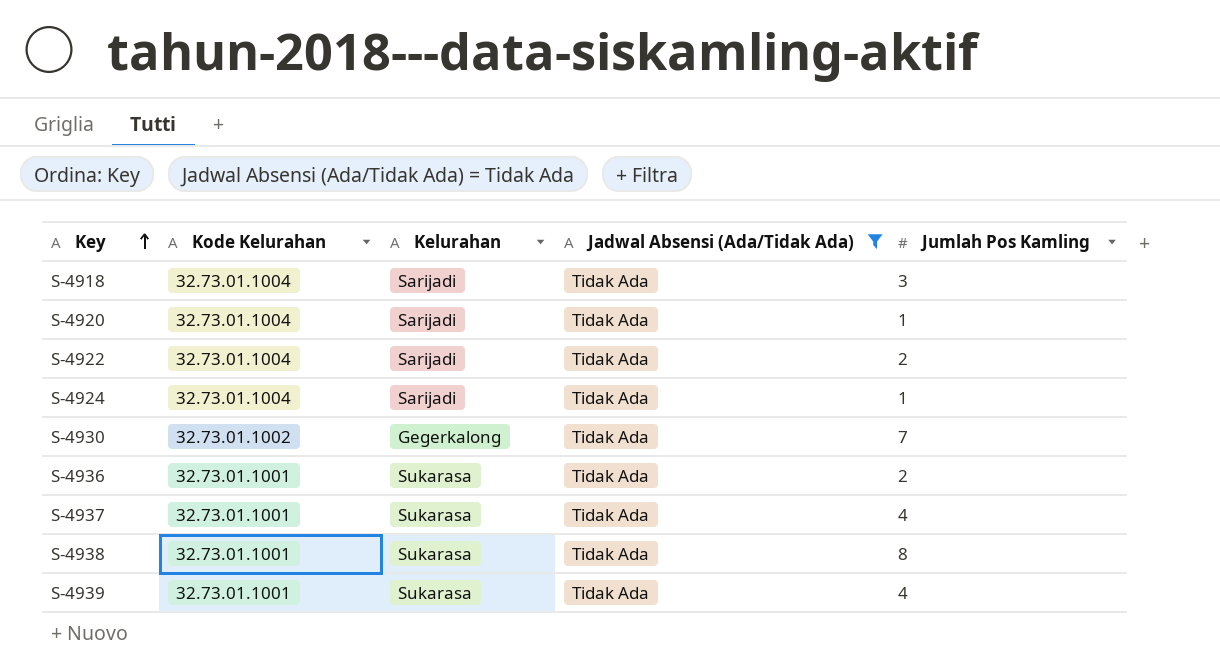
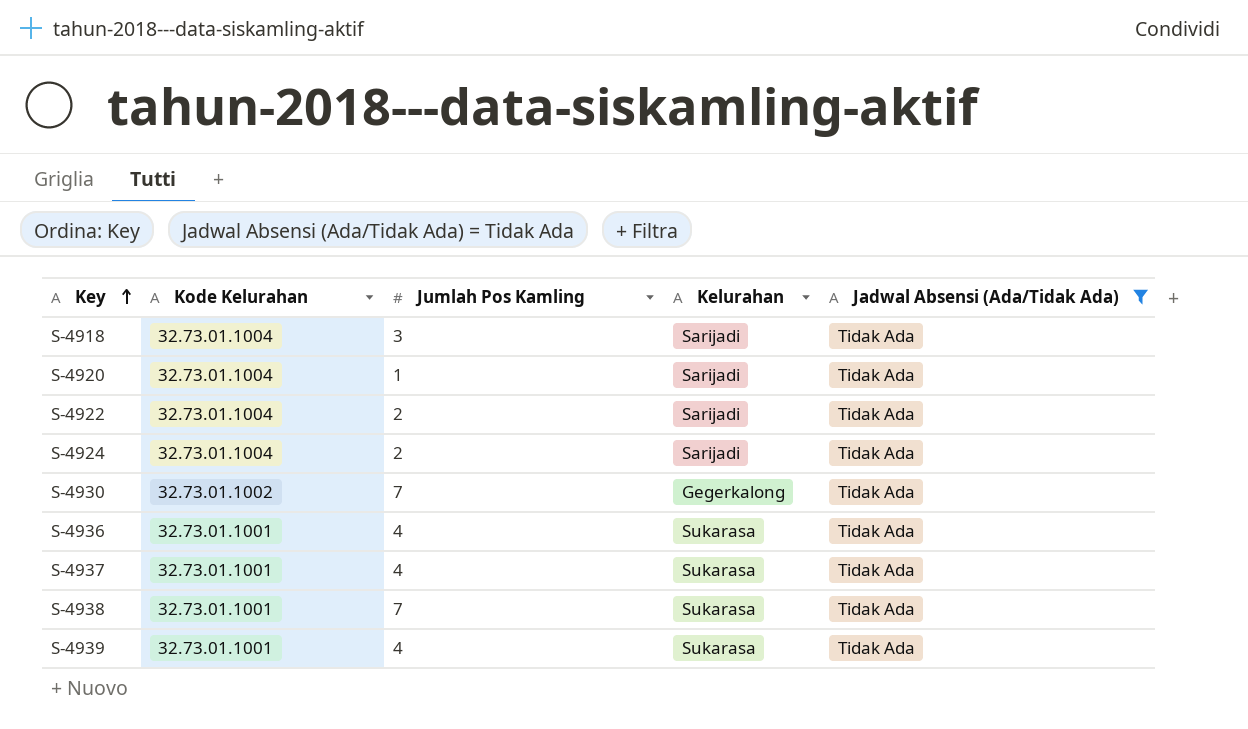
column Jumlah Pos Kamling | position: 5 -> 3
S-4924 | Jumlah Pos Kamling: 1 -> 2
S-4936 | Jumlah Pos Kamling: 2 -> 4
S-4938 | Jumlah Pos Kamling: 8 -> 7

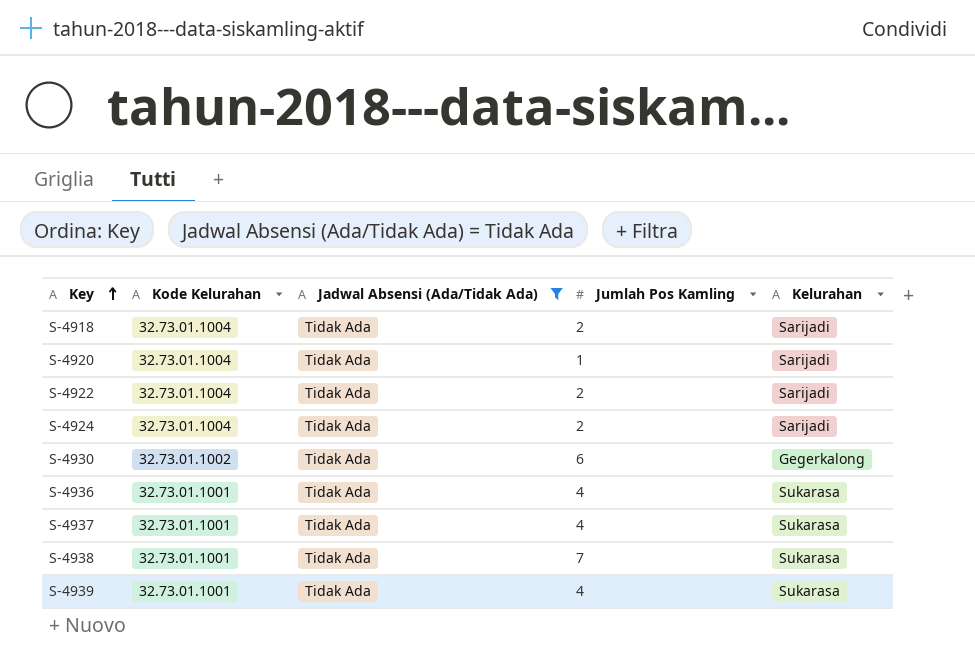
column Jadwal Absensi (Ada/Tidak Ada) | position: 5 -> 3
S-4918 | Jumlah Pos Kamling: 3 -> 2
S-4930 | Jumlah Pos Kamling: 7 -> 6

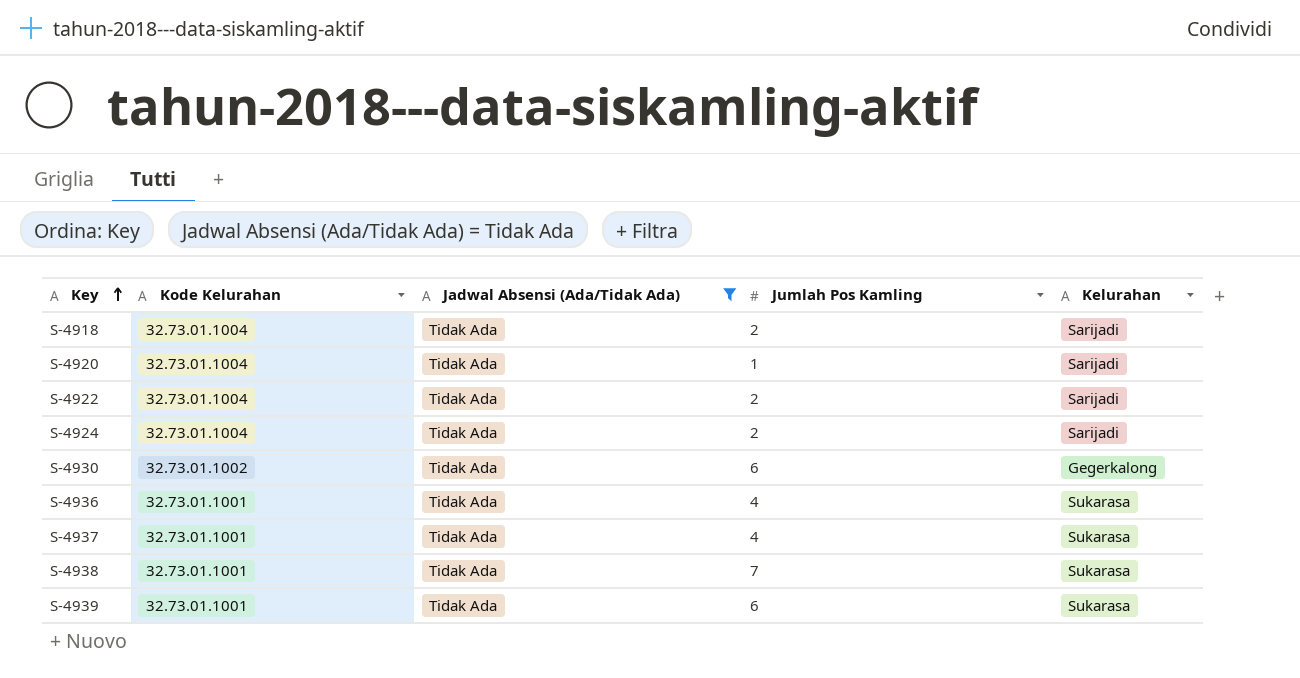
S-4939 | Jumlah Pos Kamling: 4 -> 6

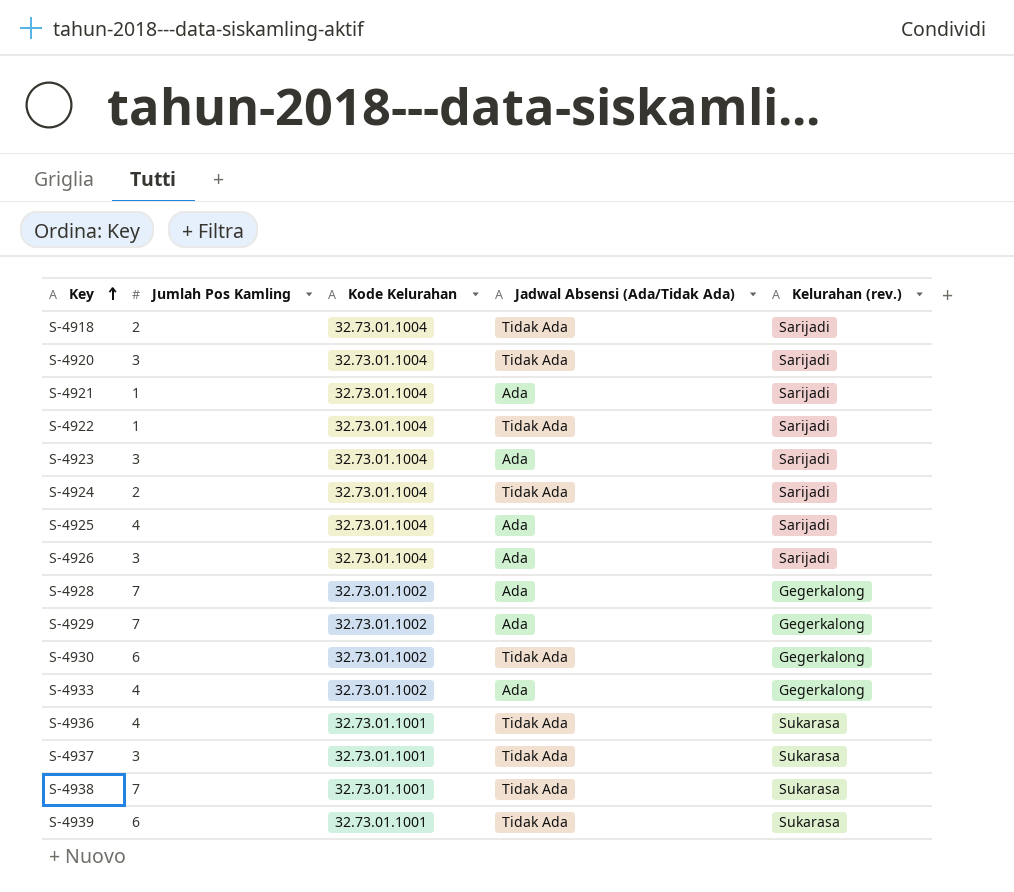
filter: Jadwal Absensi (Ada/Tidak Ada) = Tidak Ada -> none
column Jumlah Pos Kamling | position: 4 -> 2
column name: Kelurahan -> Kelurahan (rev.)
S-4920 | Jumlah Pos Kamling: 1 -> 3
S-4922 | Jumlah Pos Kamling: 2 -> 1
S-4937 | Jumlah Pos Kamling: 4 -> 3

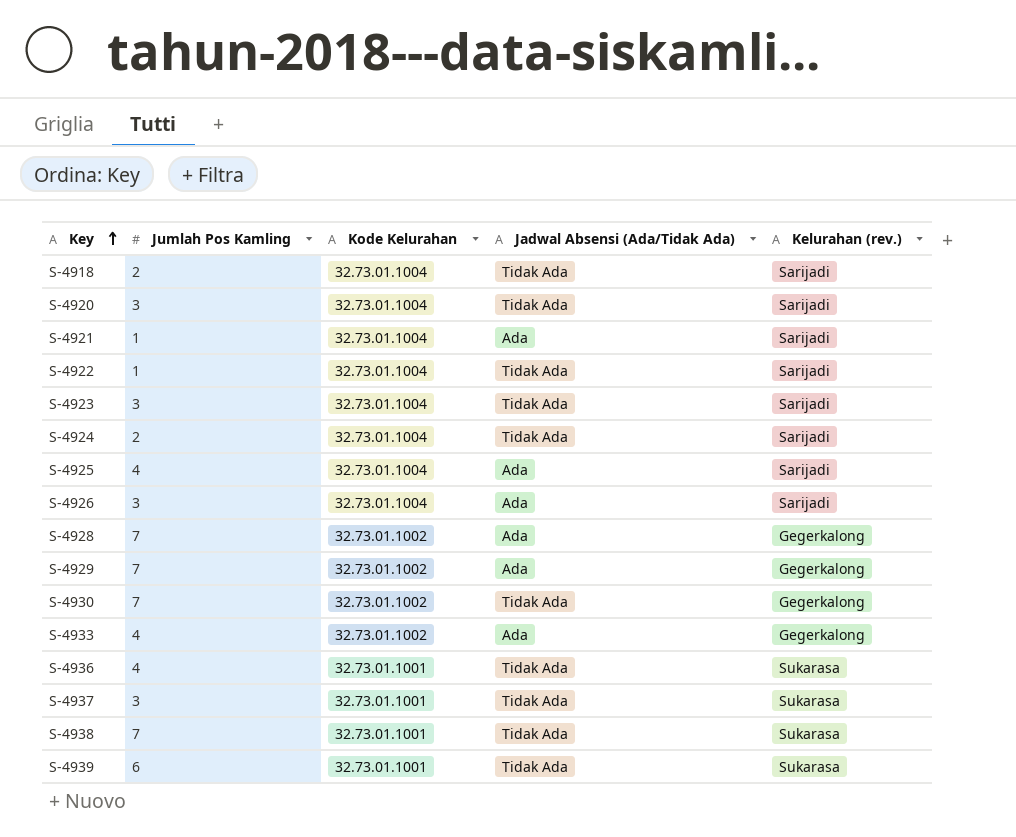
S-4923 | Jadwal Absensi (Ada/Tidak Ada): Ada -> Tidak Ada
S-4930 | Jumlah Pos Kamling: 6 -> 7

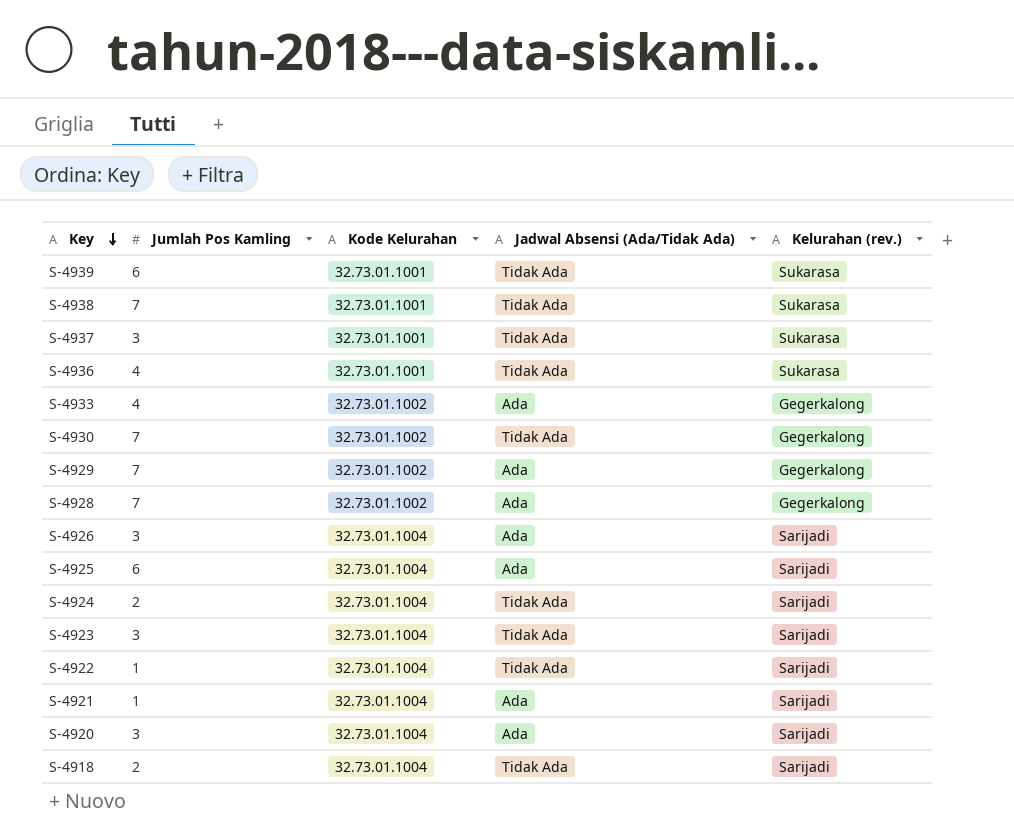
row order: Key ascending -> Key descending
S-4925 | Jumlah Pos Kamling: 4 -> 6
S-4920 | Jadwal Absensi (Ada/Tidak Ada): Tidak Ada -> Ada

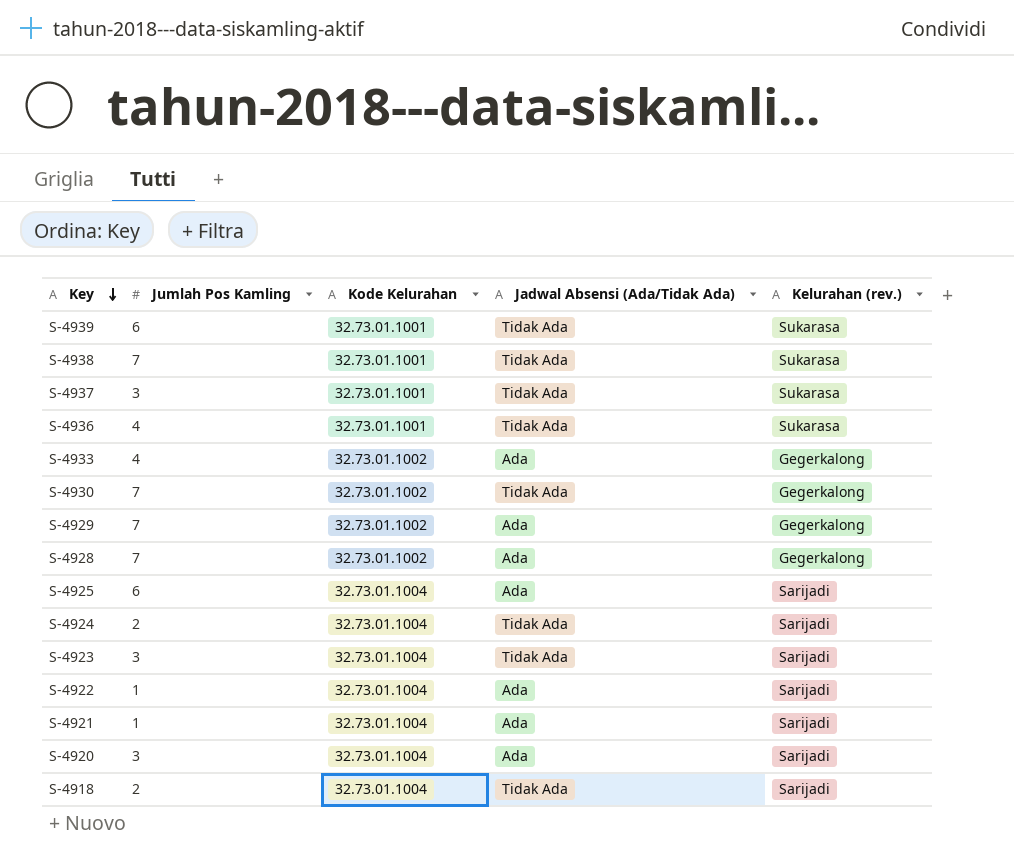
row S-4926: 3 | 32.73.01.1004 | Ada | Sarijadi -> none
S-4922 | Jadwal Absensi (Ada/Tidak Ada): Tidak Ada -> Ada

